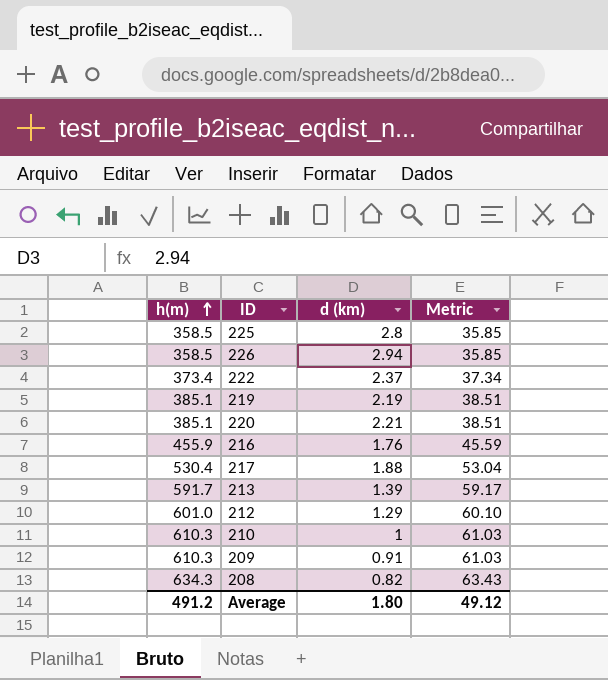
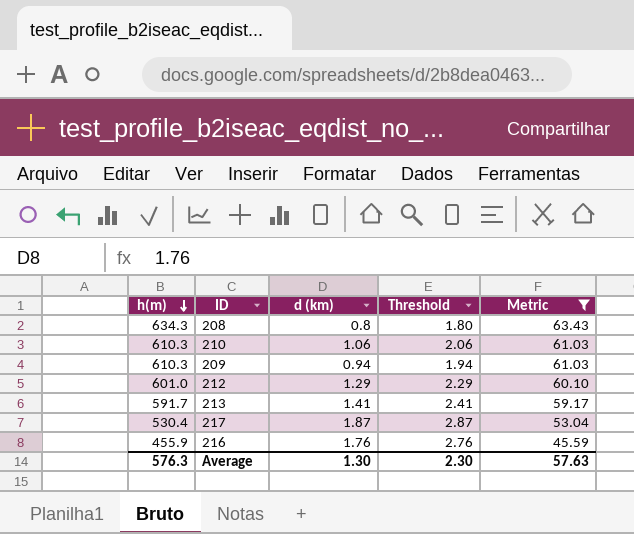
filter: none -> Metric >= 45.59
row order: h(m) ascending -> h(m) descending
column Threshold | formula: none -> [d (km)] + 1
208 | d (km): 0.82 -> 0.8
210 | d (km): 1 -> 1.06
209 | d (km): 0.91 -> 0.94
213 | d (km): 1.39 -> 1.41
217 | d (km): 1.88 -> 1.87
Average | h(m): 491.2 -> 576.3
Average | d (km): 1.80 -> 1.30
Average | Metric: 49.12 -> 57.63

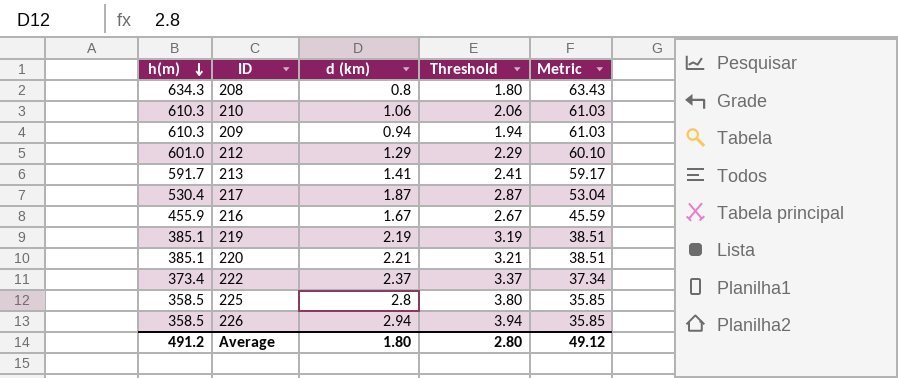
filter: Metric >= 45.59 -> none
216 | d (km): 1.76 -> 1.67
216 | Threshold: 2.76 -> 2.67
Average | h(m): 576.3 -> 491.2
Average | d (km): 1.30 -> 1.80
Average | Threshold: 2.30 -> 2.80
Average | Metric: 57.63 -> 49.12

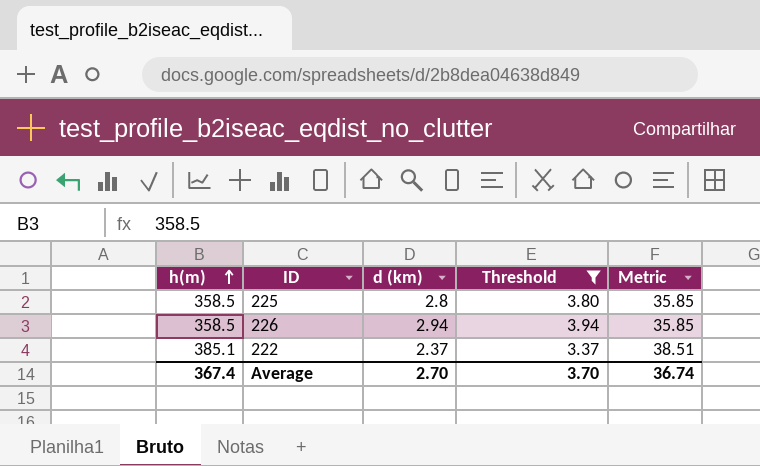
filter: none -> Threshold >= 3.37
row order: h(m) descending -> h(m) ascending
222 | h(m): 373.4 -> 385.1
222 | Metric: 37.34 -> 38.51
Average | h(m): 491.2 -> 367.4
Average | d (km): 1.80 -> 2.70
Average | Threshold: 2.80 -> 3.70
Average | Metric: 49.12 -> 36.74

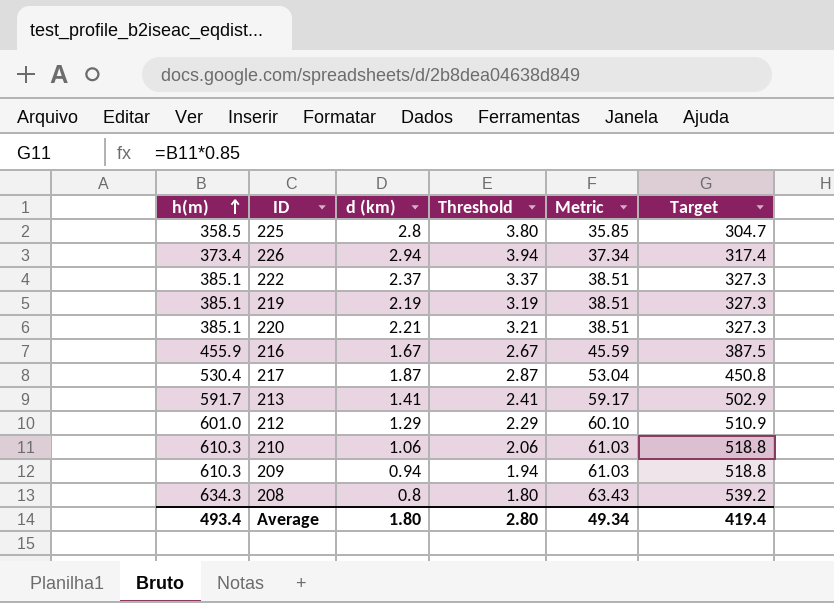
filter: Threshold >= 3.37 -> none
column Target | formula: none -> [h(m)] * 0.85
226 | h(m): 358.5 -> 373.4
226 | Metric: 35.85 -> 37.34
Average | h(m): 367.4 -> 493.4
Average | d (km): 2.70 -> 1.80
Average | Threshold: 3.70 -> 2.80
Average | Metric: 36.74 -> 49.34

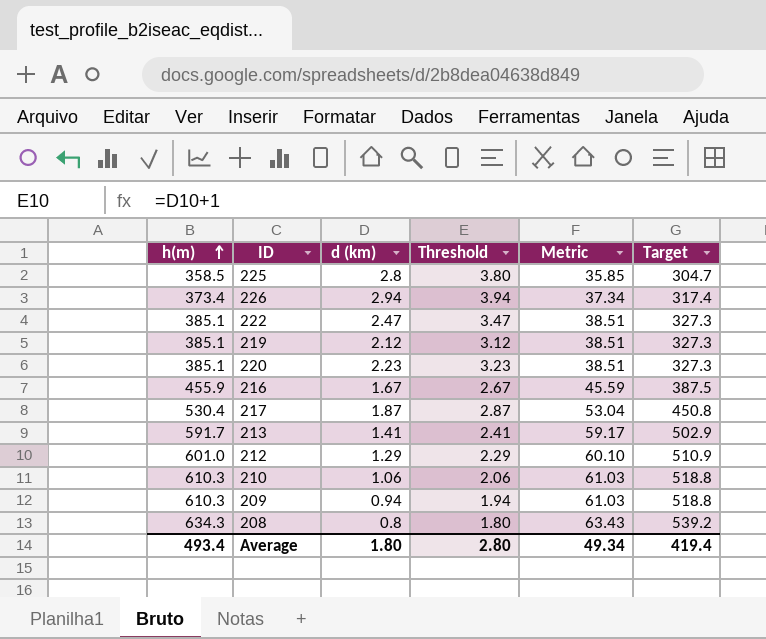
222 | d (km): 2.37 -> 2.47
222 | Threshold: 3.37 -> 3.47
219 | d (km): 2.19 -> 2.12
219 | Threshold: 3.19 -> 3.12
220 | d (km): 2.21 -> 2.23
220 | Threshold: 3.21 -> 3.23

